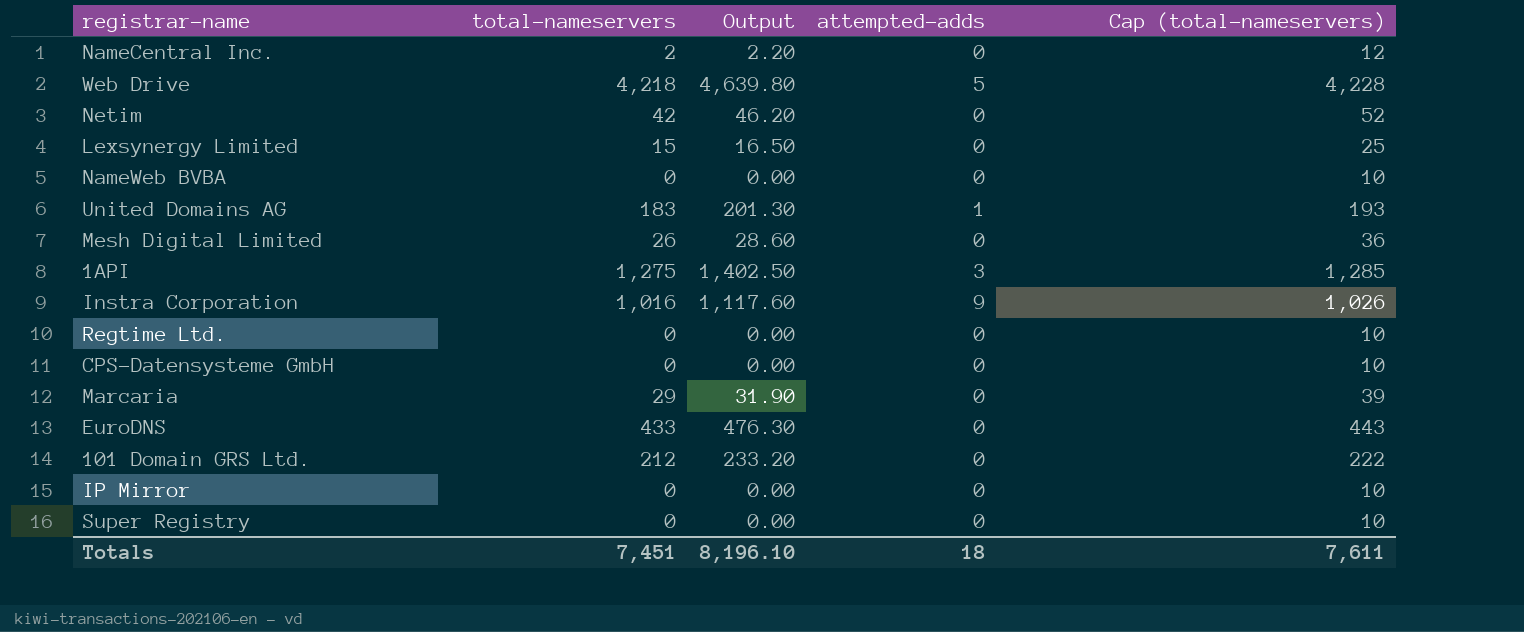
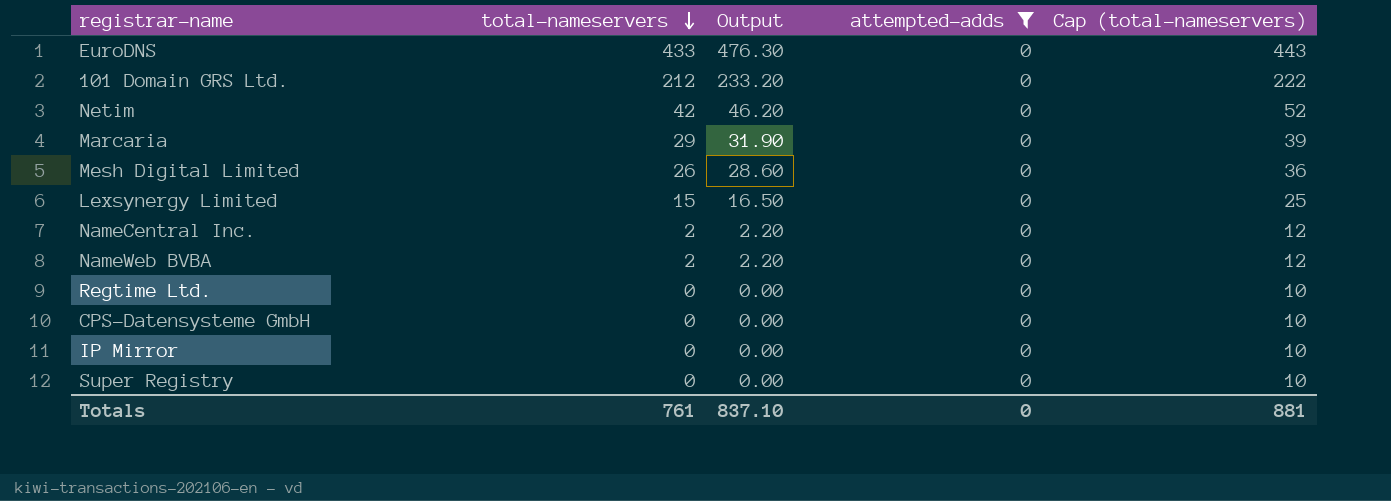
filter: none -> attempted-adds = 0
row order: none -> total-nameservers descending
NameWeb BVBA | total-nameservers: 0 -> 2
NameWeb BVBA | Output: 0.00 -> 2.20
NameWeb BVBA | Cap (total-nameservers): 10 -> 12
Totals | total-nameservers: 7,451 -> 761
Totals | Output: 8,196.10 -> 837.10
Totals | attempted-adds: 18 -> 0
Totals | Cap (total-nameservers): 7,611 -> 881

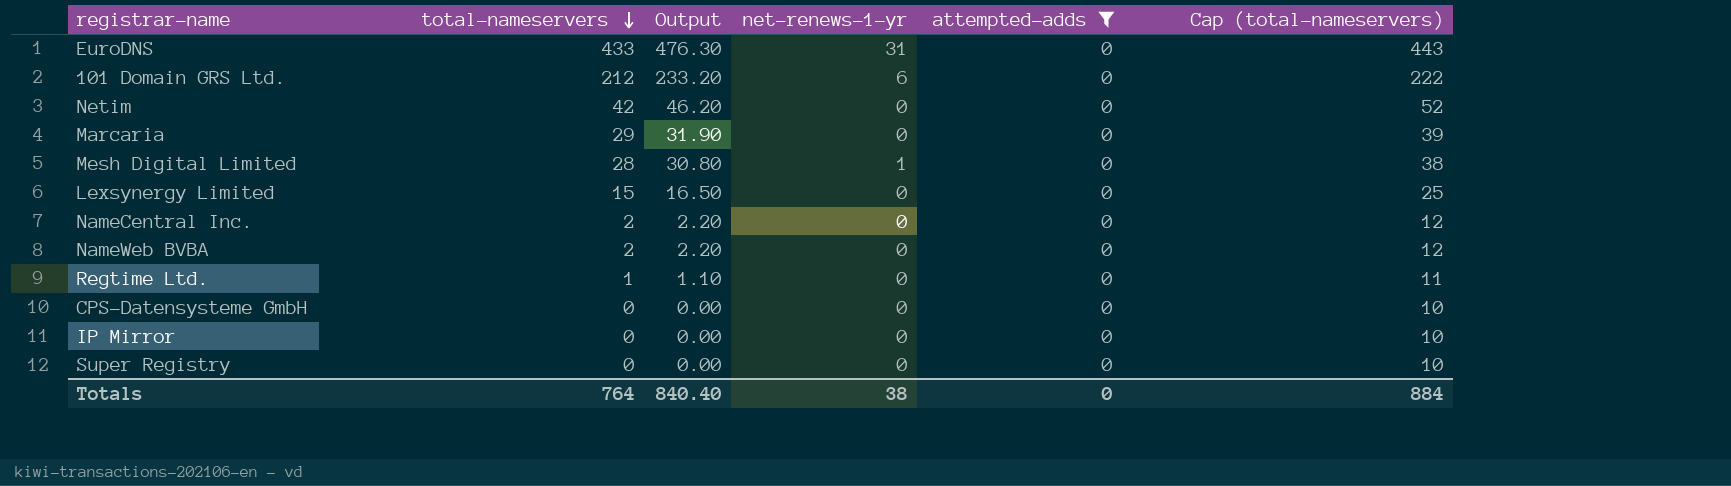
column net-renews-1-yr | position: none -> 4
Mesh Digital Limited | total-nameservers: 26 -> 28
Mesh Digital Limited | Output: 28.60 -> 30.80
Mesh Digital Limited | Cap (total-nameservers): 36 -> 38
Regtime Ltd. | total-nameservers: 0 -> 1
Regtime Ltd. | Output: 0.00 -> 1.10
Regtime Ltd. | Cap (total-nameservers): 10 -> 11
Totals | total-nameservers: 761 -> 764
Totals | Output: 837.10 -> 840.40
Totals | Cap (total-nameservers): 881 -> 884

